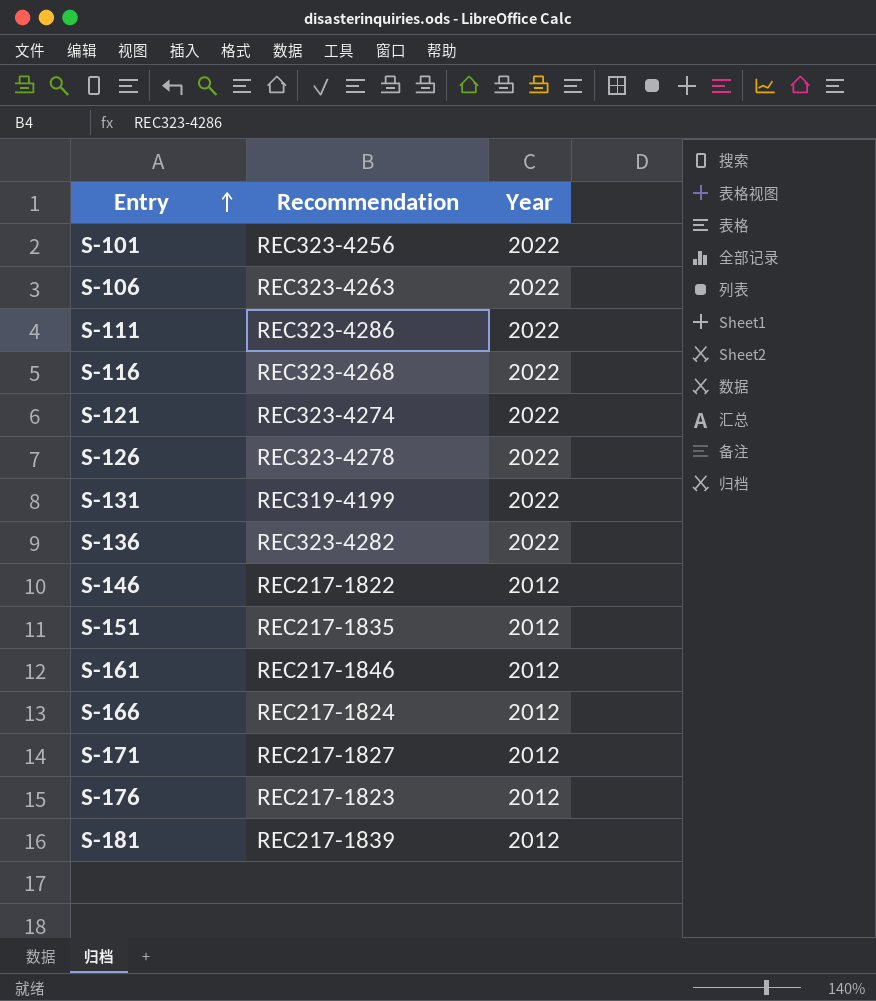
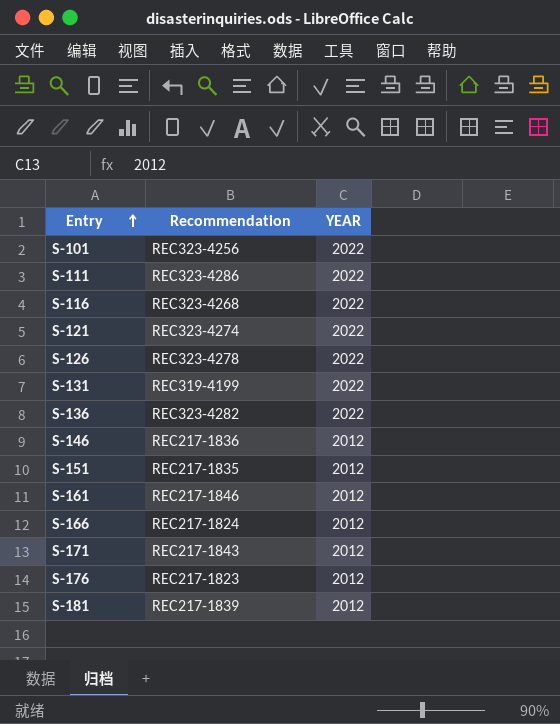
column name: Year -> YEAR
row S-106: REC323-4263 | 2022 -> none
S-146 | Recommendation: REC217-1822 -> REC217-1836
S-171 | Recommendation: REC217-1827 -> REC217-1843

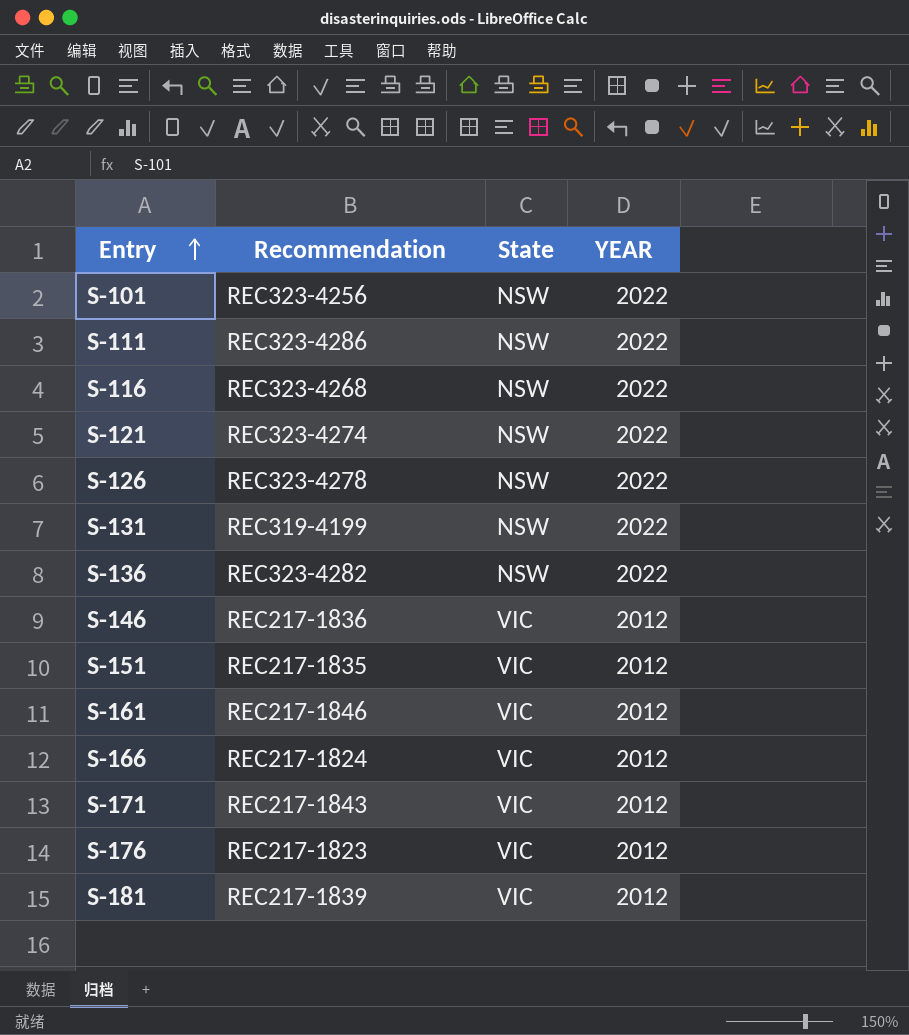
column State | position: none -> 3

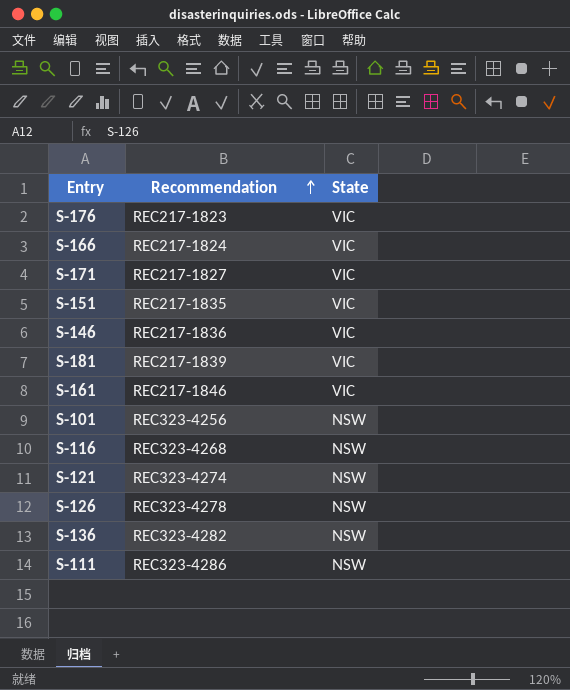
row order: Entry ascending -> Recommendation ascending
column YEAR | position: 4 -> none
row S-131: REC319-4199 | NSW | 2022 -> none
S-171 | Recommendation: REC217-1843 -> REC217-1827

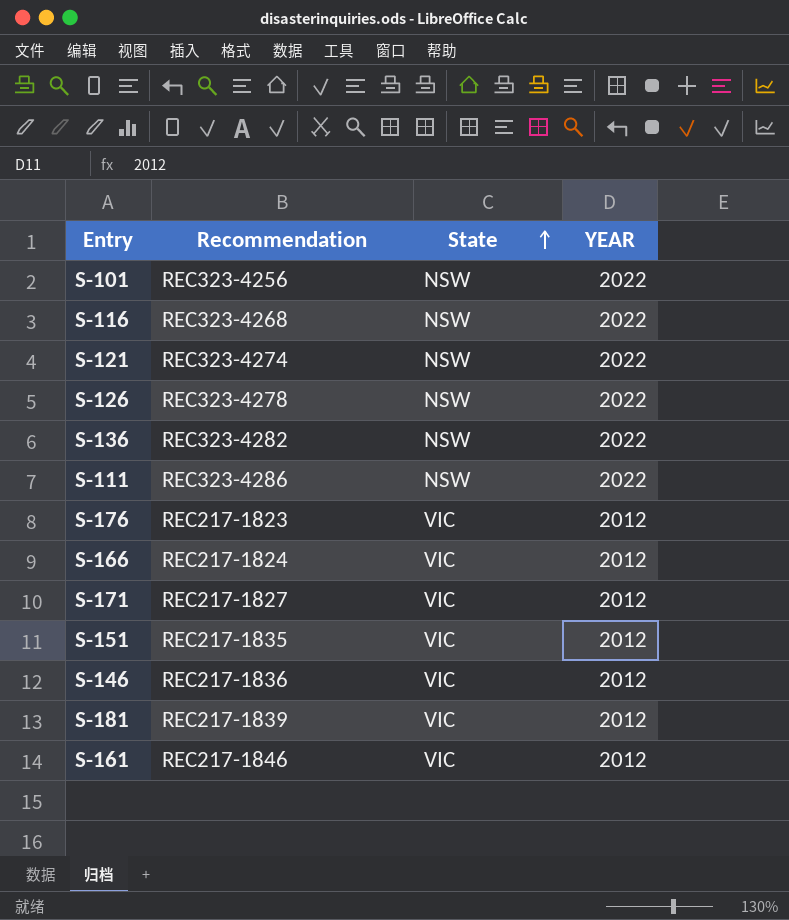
row order: Recommendation ascending -> State ascending
column YEAR | position: none -> 4

